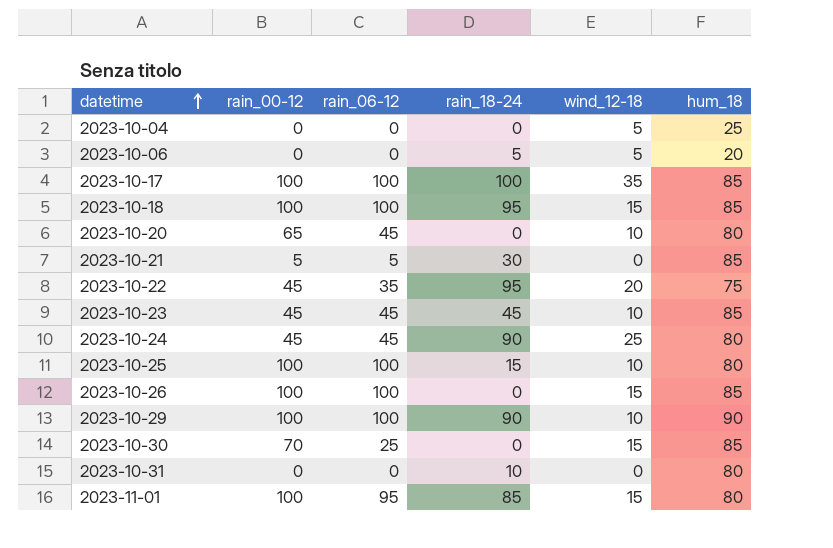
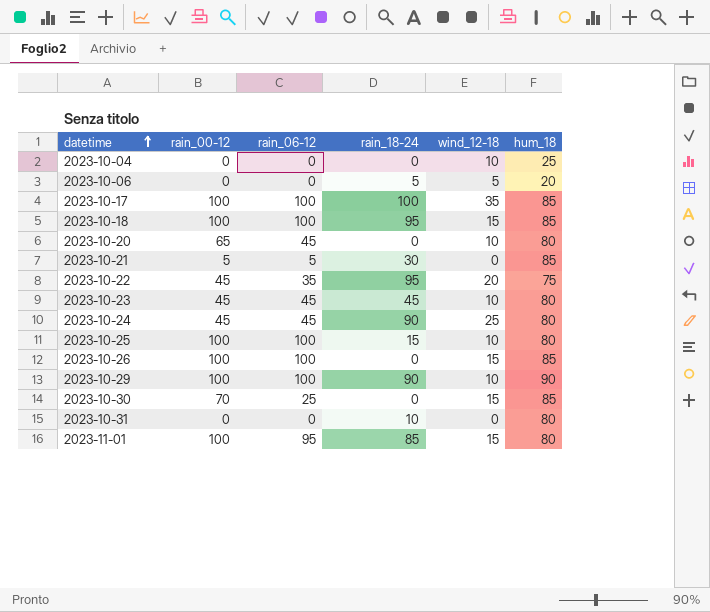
2023-10-04 | wind_12-18: 5 -> 10
2023-10-23 | hum_18: 85 -> 80

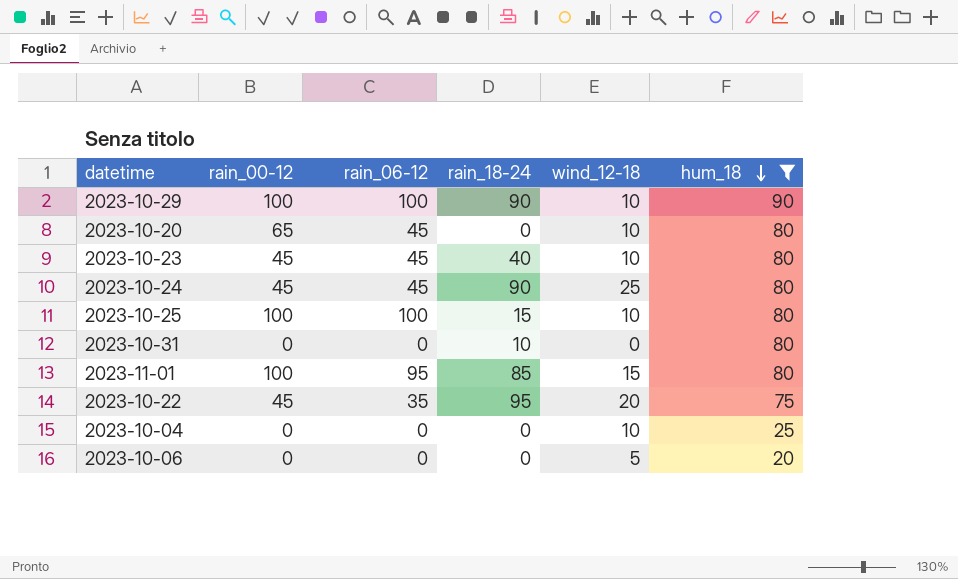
filter: none -> hum_18 != 85
row order: datetime ascending -> hum_18 descending
2023-10-23 | rain_18-24: 45 -> 40
2023-10-06 | rain_18-24: 5 -> 0

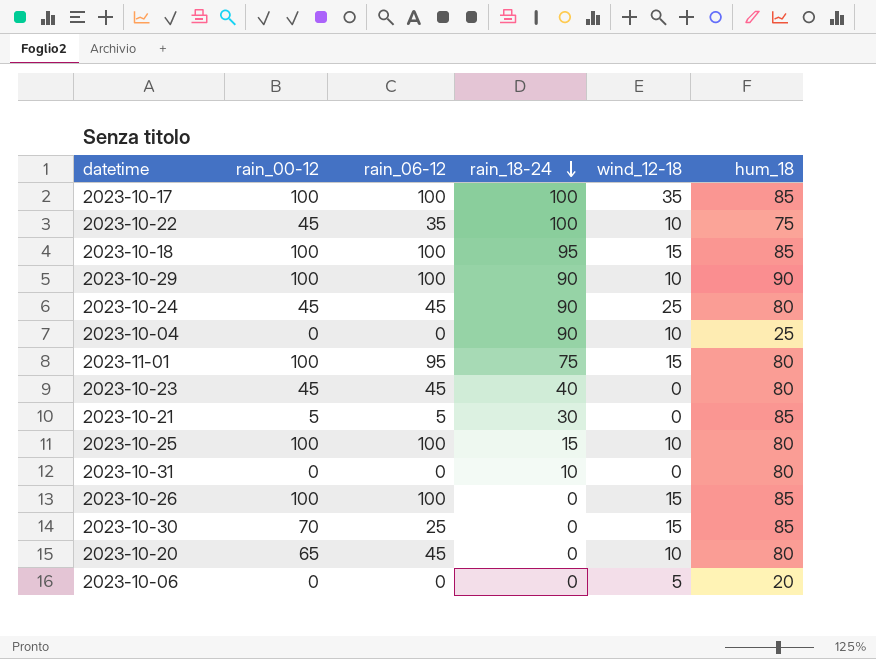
filter: hum_18 != 85 -> none
row order: hum_18 descending -> rain_18-24 descending
2023-10-22 | rain_18-24: 95 -> 100
2023-10-22 | wind_12-18: 20 -> 10
2023-10-04 | rain_18-24: 0 -> 90
2023-11-01 | rain_18-24: 85 -> 75
2023-10-23 | wind_12-18: 10 -> 0

